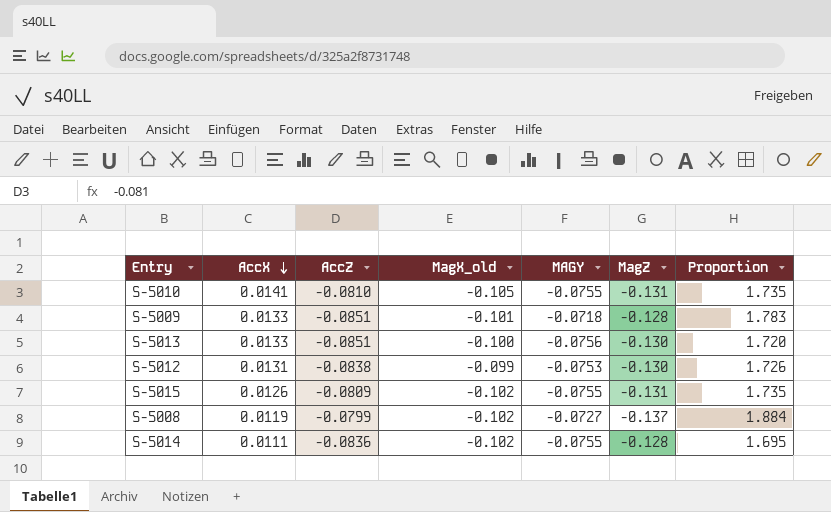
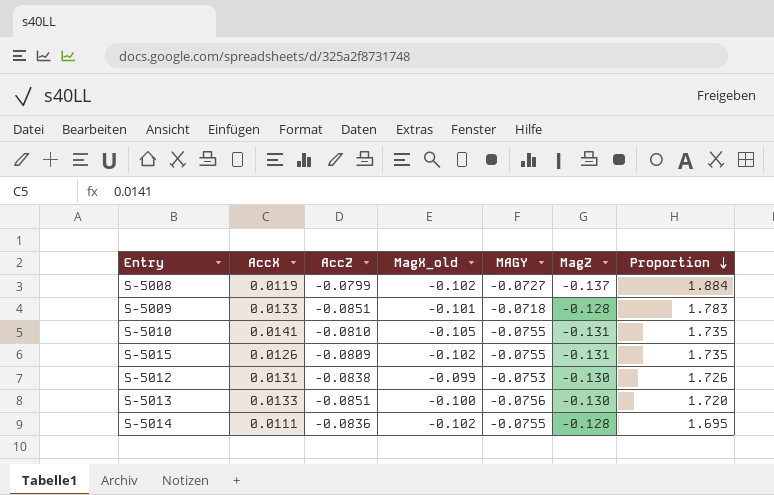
row order: AccX descending -> Proportion descending

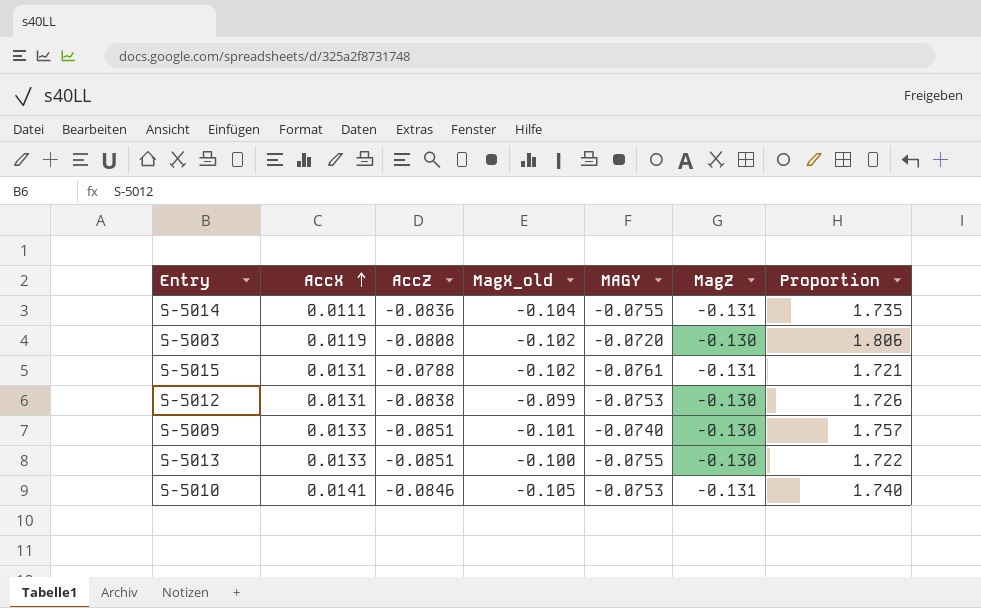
row order: Proportion descending -> AccX ascending
row S-5008: 0.0119 | -0.0799 | -0.102 | -0.0727 | -0.137 | 1.884 -> none
S-5014 | MagX_old: -0.102 -> -0.104
S-5014 | MagZ: -0.128 -> -0.131
S-5014 | Proportion: 1.695 -> 1.735
row S-5003: none -> 0.0119 | -0.0808 | -0.102 | -0.0720 | -0.130 | 1.806
S-5015 | AccX: 0.0126 -> 0.0131
S-5015 | AccZ: -0.0809 -> -0.0788
S-5015 | MAGY: -0.0755 -> -0.0761
S-5015 | Proportion: 1.735 -> 1.721
S-5009 | MAGY: -0.0718 -> -0.0740
S-5009 | MagZ: -0.128 -> -0.130
S-5009 | Proportion: 1.783 -> 1.757
S-5013 | MAGY: -0.0756 -> -0.0755
S-5013 | Proportion: 1.720 -> 1.722
S-5010 | AccZ: -0.0810 -> -0.0846
S-5010 | MAGY: -0.0755 -> -0.0753
S-5010 | Proportion: 1.735 -> 1.740

